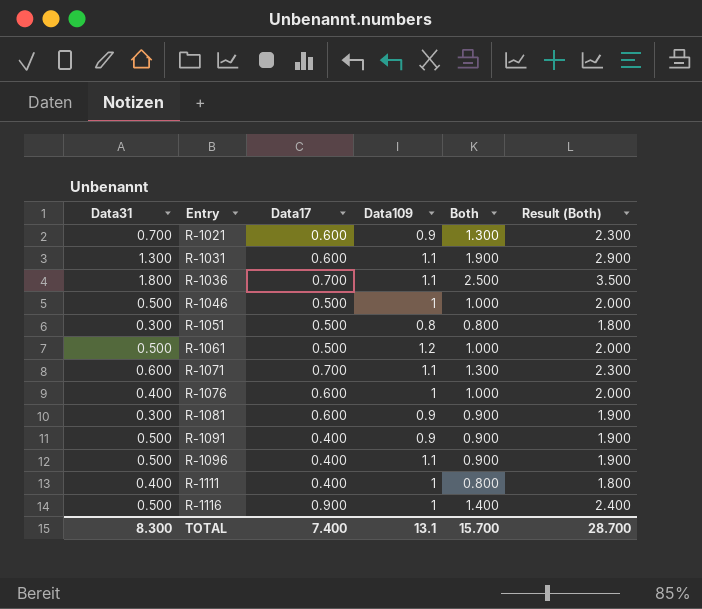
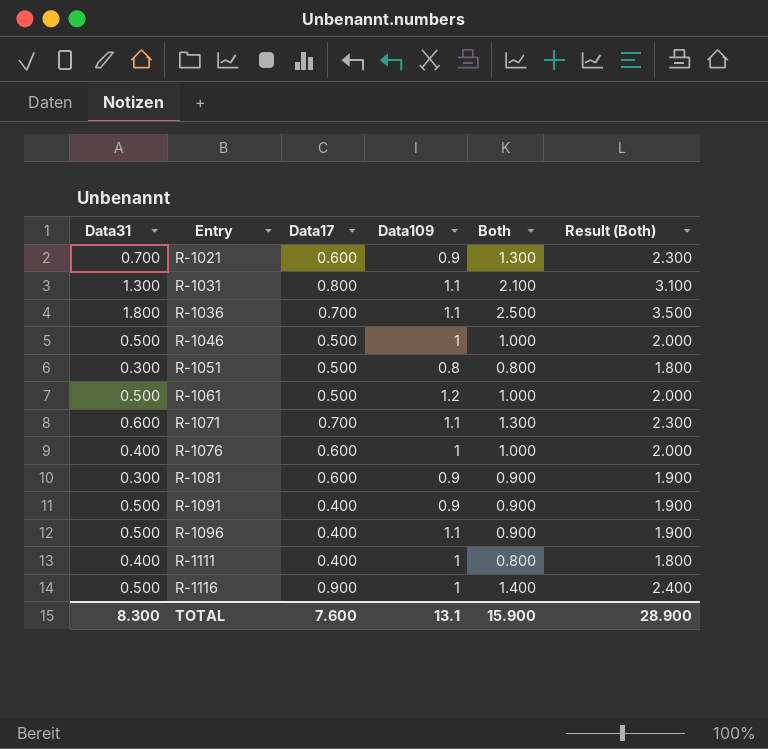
R-1031 | Data17: 0.600 -> 0.800
R-1031 | Both: 1.900 -> 2.100
R-1031 | Result (Both): 2.900 -> 3.100
TOTAL | Data17: 7.400 -> 7.600
TOTAL | Both: 15.700 -> 15.900
TOTAL | Result (Both): 28.700 -> 28.900

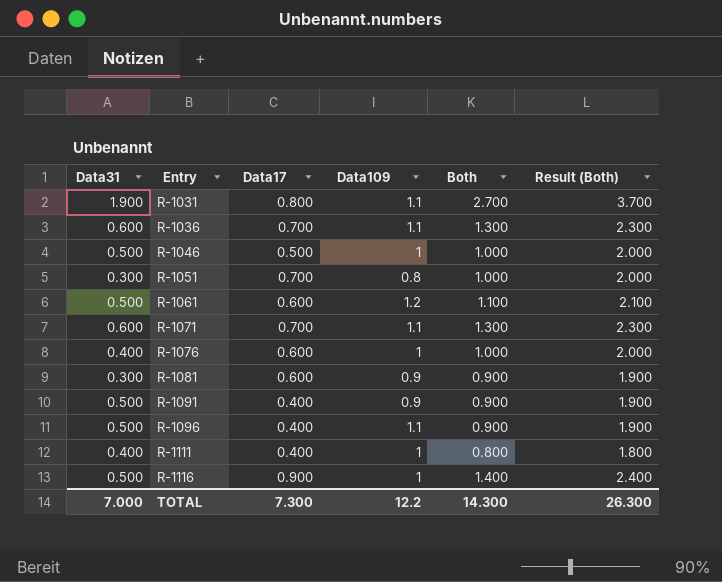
row R-1021: 0.700 | 0.600 | 0.9 | 1.300 | 2.300 -> none
R-1031 | Data31: 1.300 -> 1.900
R-1031 | Both: 2.100 -> 2.700
R-1031 | Result (Both): 3.100 -> 3.700
R-1036 | Data31: 1.800 -> 0.600
R-1036 | Both: 2.500 -> 1.300
R-1036 | Result (Both): 3.500 -> 2.300
R-1051 | Data17: 0.500 -> 0.700
R-1051 | Both: 0.800 -> 1.000
R-1051 | Result (Both): 1.800 -> 2.000
R-1061 | Data17: 0.500 -> 0.600
R-1061 | Both: 1.000 -> 1.100
R-1061 | Result (Both): 2.000 -> 2.100
TOTAL | Data31: 8.300 -> 7.000
TOTAL | Data17: 7.600 -> 7.300
TOTAL | Data109: 13.1 -> 12.2
TOTAL | Both: 15.900 -> 14.300
TOTAL | Result (Both): 28.900 -> 26.300

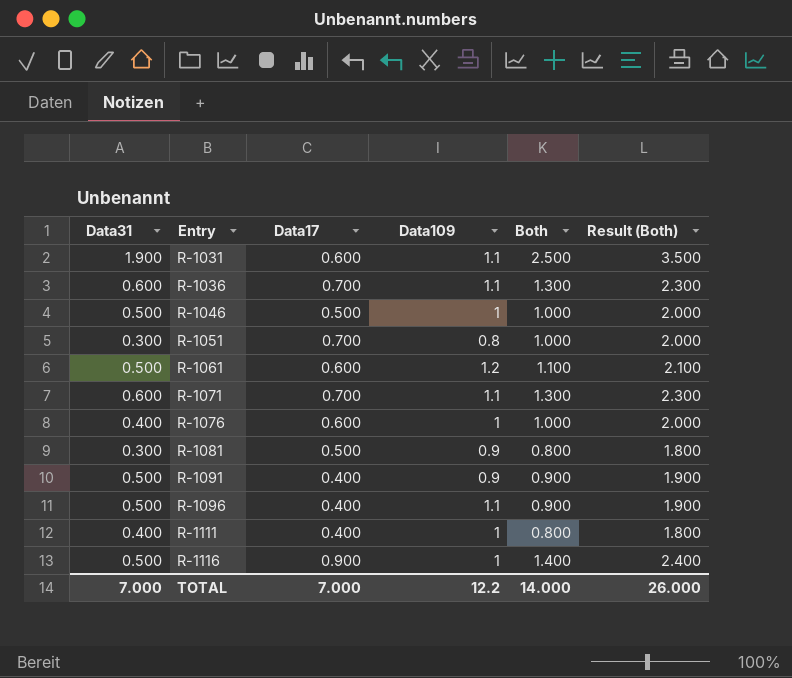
R-1031 | Data17: 0.800 -> 0.600
R-1031 | Both: 2.700 -> 2.500
R-1031 | Result (Both): 3.700 -> 3.500
R-1081 | Data17: 0.600 -> 0.500
R-1081 | Both: 0.900 -> 0.800
R-1081 | Result (Both): 1.900 -> 1.800
TOTAL | Data17: 7.300 -> 7.000
TOTAL | Both: 14.300 -> 14.000
TOTAL | Result (Both): 26.300 -> 26.000

